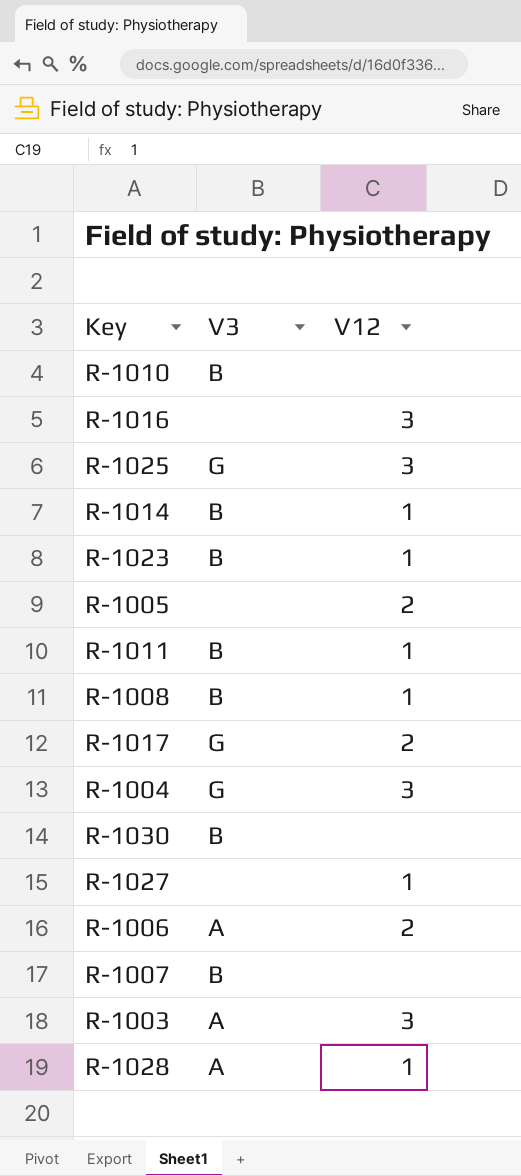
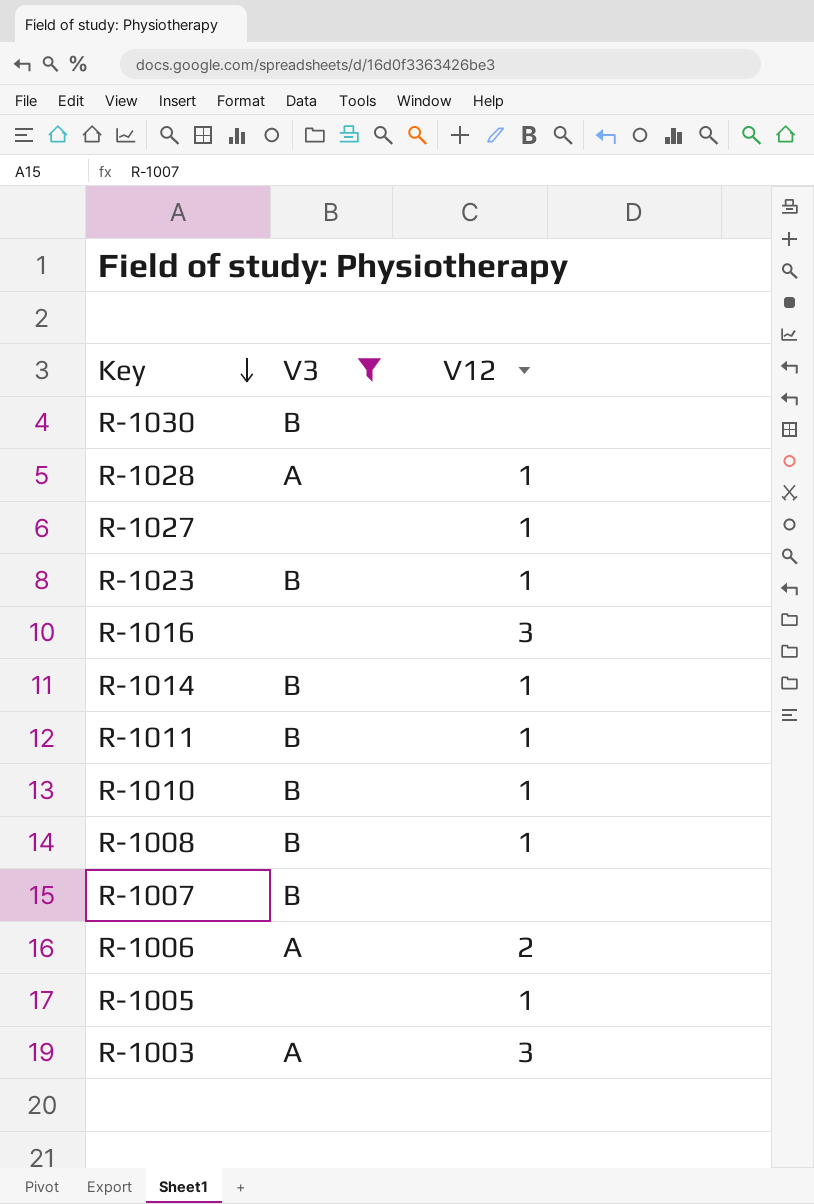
filter: none -> V3 != G
row order: none -> Key descending
R-1010 | V12: none -> 1
R-1005 | V12: 2 -> 1

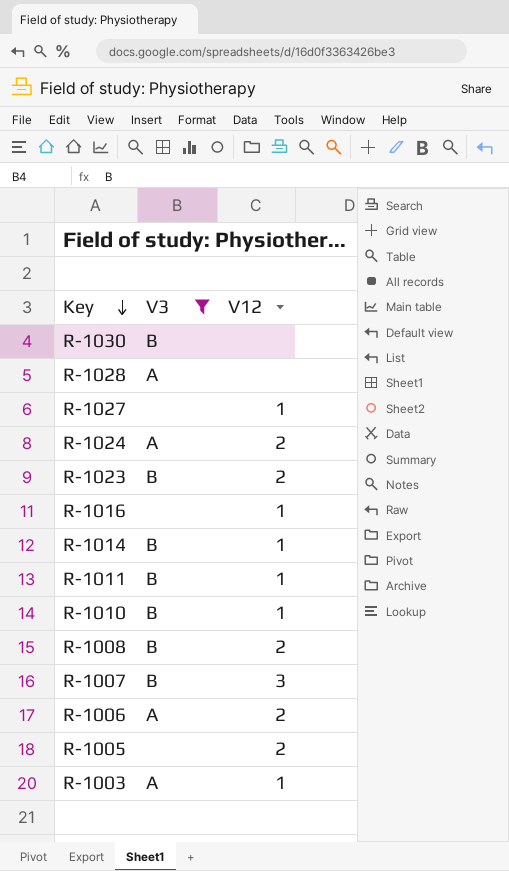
R-1028 | V12: 1 -> none
row R-1024: none -> A | 2
R-1023 | V12: 1 -> 2
R-1016 | V12: 3 -> 1
R-1008 | V12: 1 -> 2
R-1007 | V12: none -> 3
R-1005 | V12: 1 -> 2
R-1003 | V12: 3 -> 1

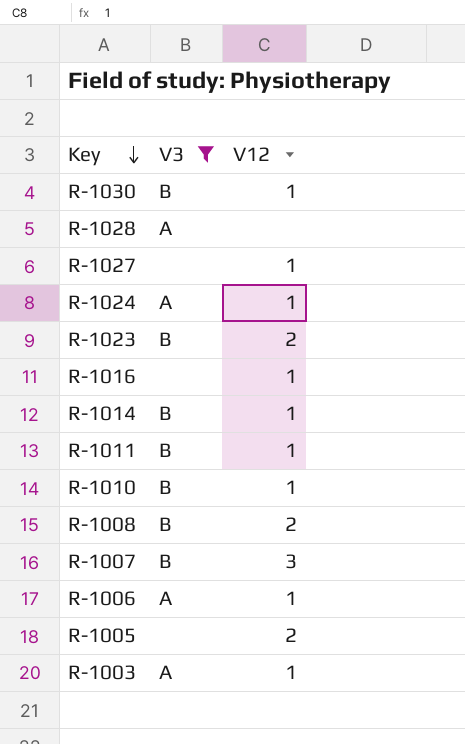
R-1030 | V12: none -> 1
R-1024 | V12: 2 -> 1
R-1006 | V12: 2 -> 1

